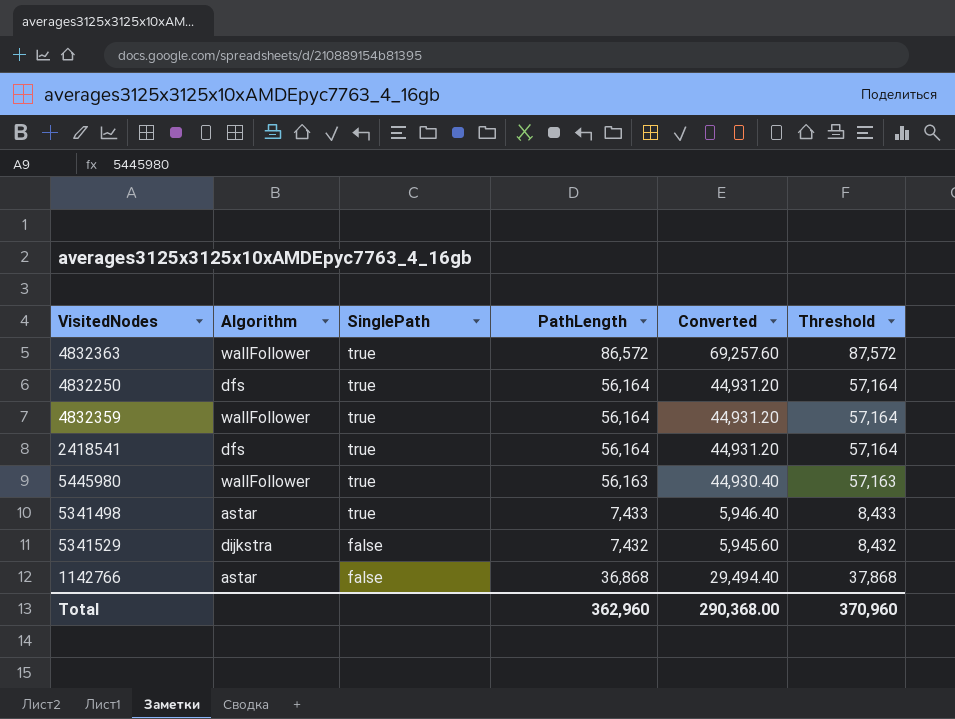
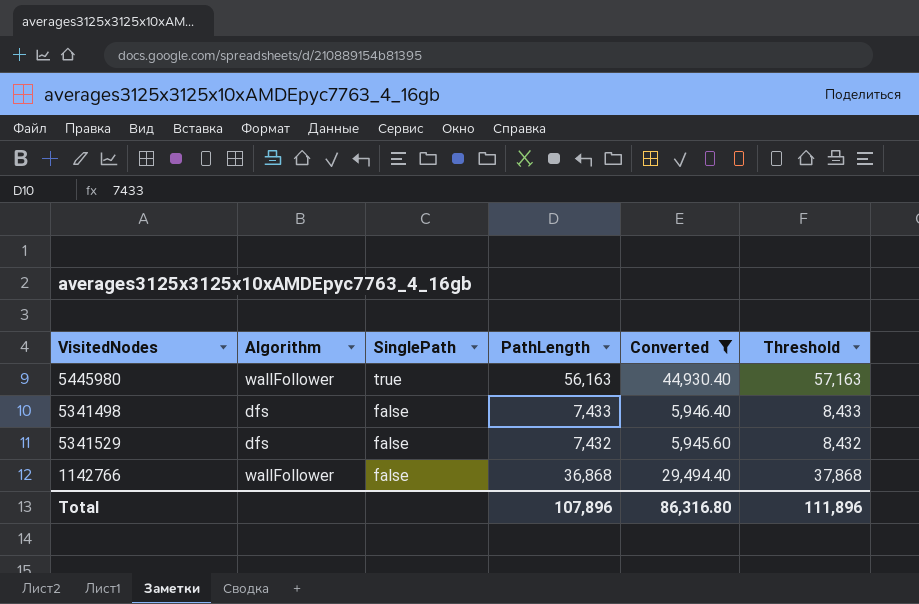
filter: none -> Converted <= 44,930.40
5341498 | Algorithm: astar -> dfs
5341498 | SinglePath: true -> false
5341529 | Algorithm: dijkstra -> dfs
1142766 | Algorithm: astar -> wallFollower
Total | PathLength: 362,960 -> 107,896
Total | Converted: 290,368.00 -> 86,316.80
Total | Threshold: 370,960 -> 111,896

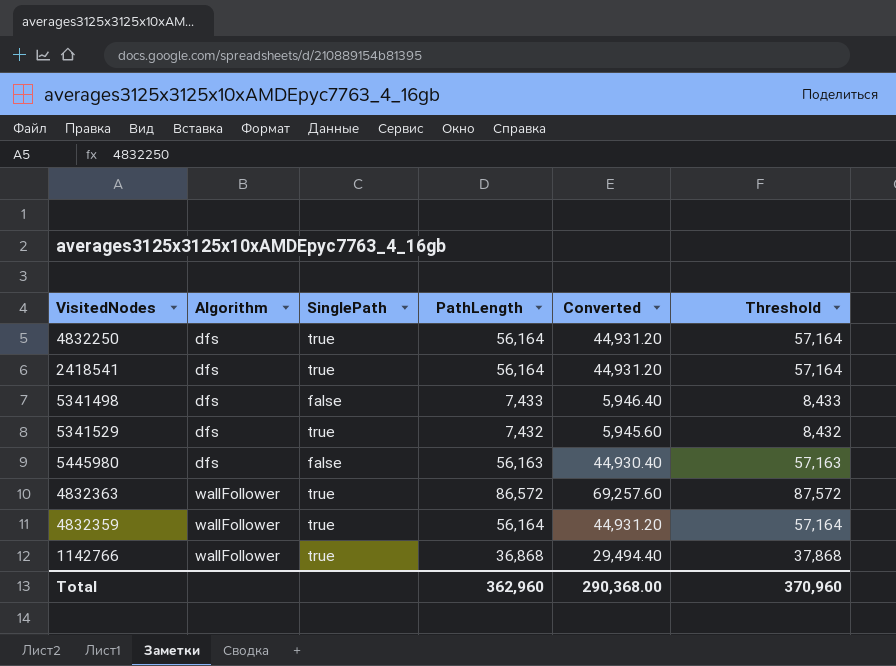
filter: Converted <= 44,930.40 -> none
row order: SinglePath descending -> Algorithm ascending
5341529 | SinglePath: false -> true
5445980 | Algorithm: wallFollower -> dfs
5445980 | SinglePath: true -> false
1142766 | SinglePath: false -> true
Total | PathLength: 107,896 -> 362,960
Total | Converted: 86,316.80 -> 290,368.00
Total | Threshold: 111,896 -> 370,960

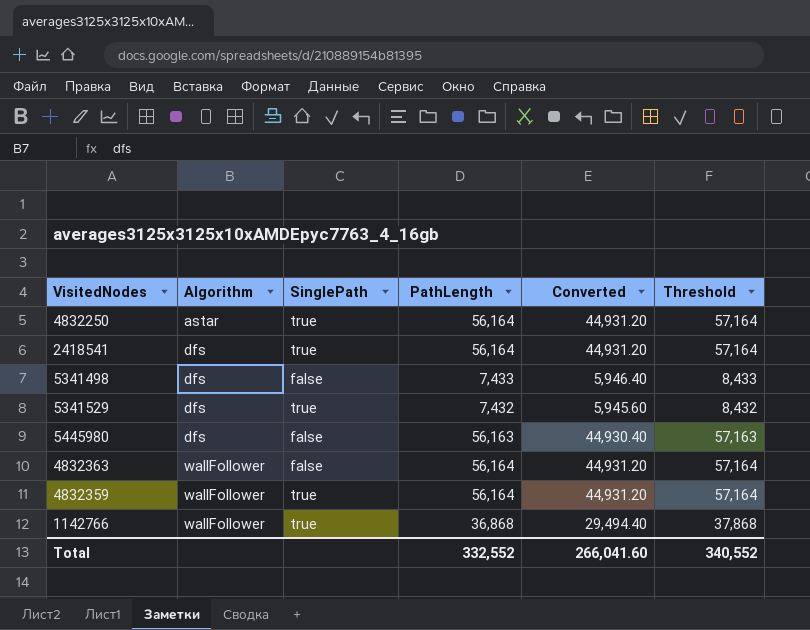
4832250 | Algorithm: dfs -> astar
4832363 | SinglePath: true -> false
4832363 | PathLength: 86,572 -> 56,164
4832363 | Converted: 69,257.60 -> 44,931.20
4832363 | Threshold: 87,572 -> 57,164
Total | PathLength: 362,960 -> 332,552
Total | Converted: 290,368.00 -> 266,041.60
Total | Threshold: 370,960 -> 340,552

